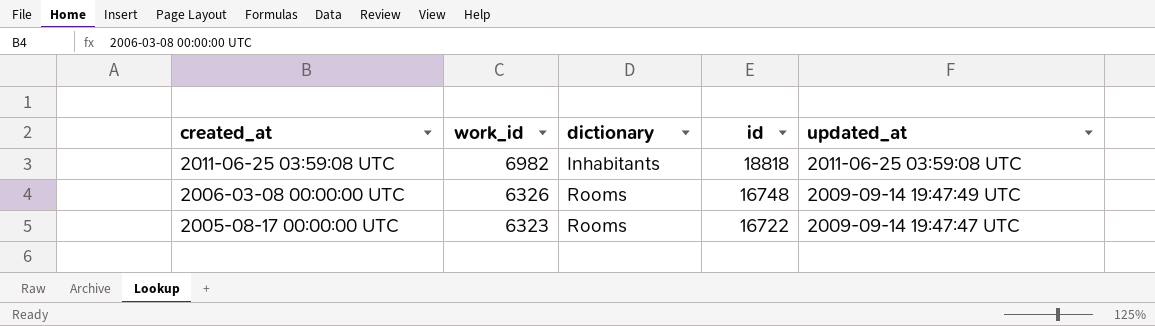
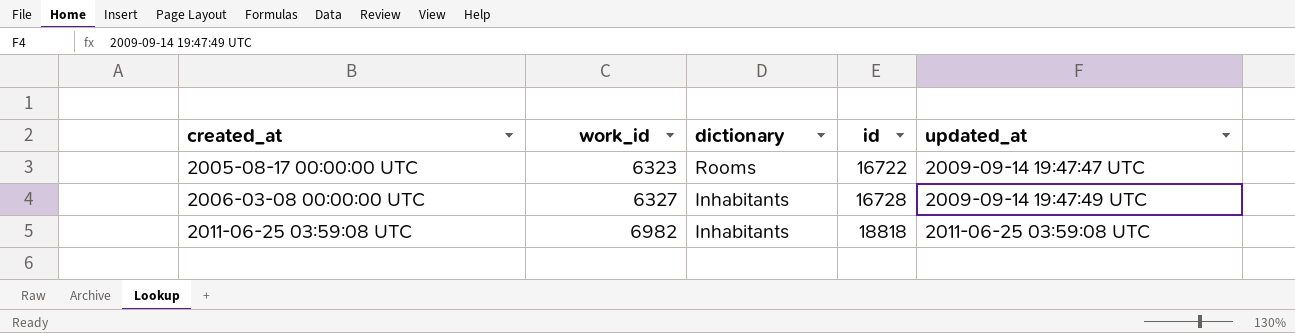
row order: created_at descending -> created_at ascending
2006-03-08 00:00:00 UTC | work_id: 6326 -> 6327
2006-03-08 00:00:00 UTC | dictionary: Rooms -> Inhabitants
2006-03-08 00:00:00 UTC | id: 16748 -> 16728

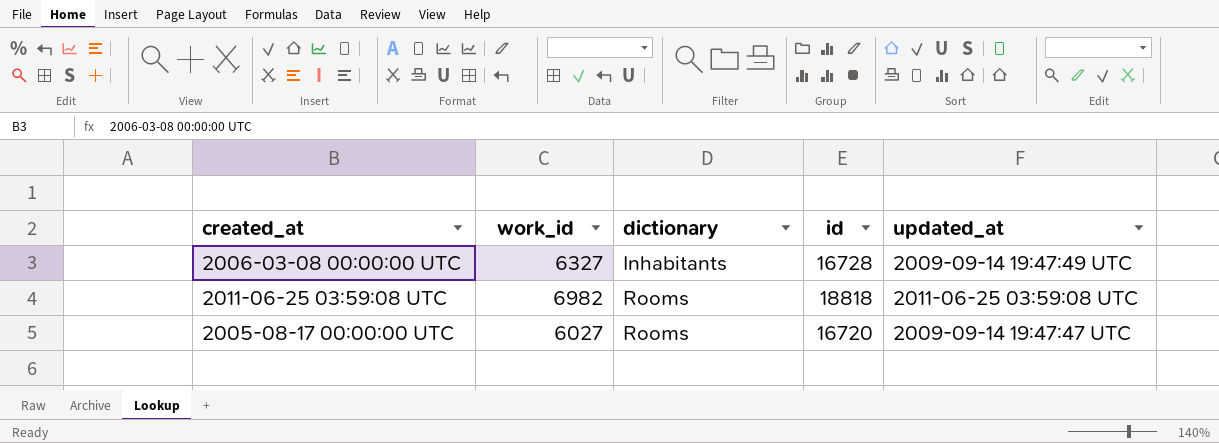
row order: created_at ascending -> dictionary ascending
2011-06-25 03:59:08 UTC | dictionary: Inhabitants -> Rooms
2005-08-17 00:00:00 UTC | work_id: 6323 -> 6027
2005-08-17 00:00:00 UTC | id: 16722 -> 16720

